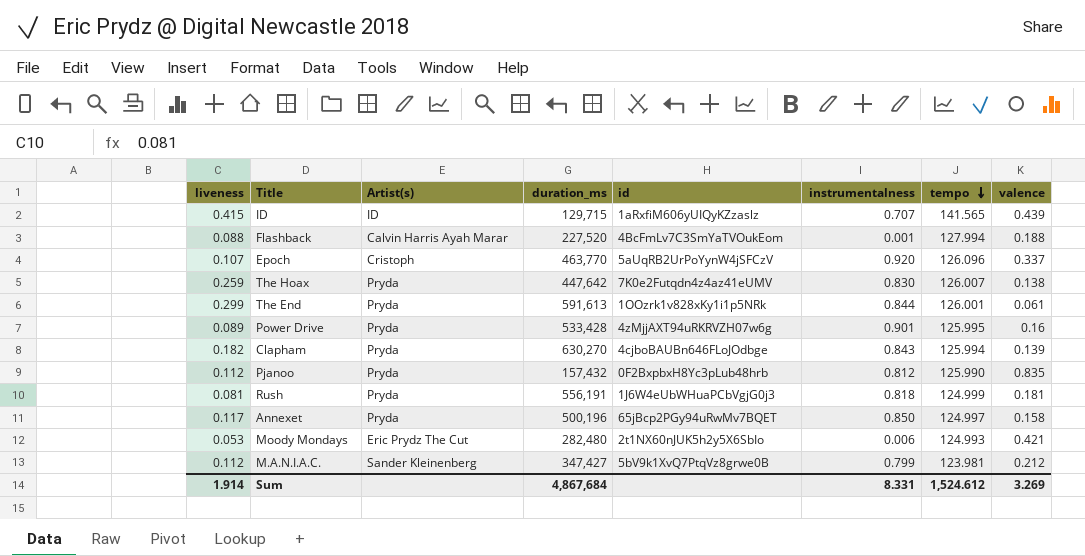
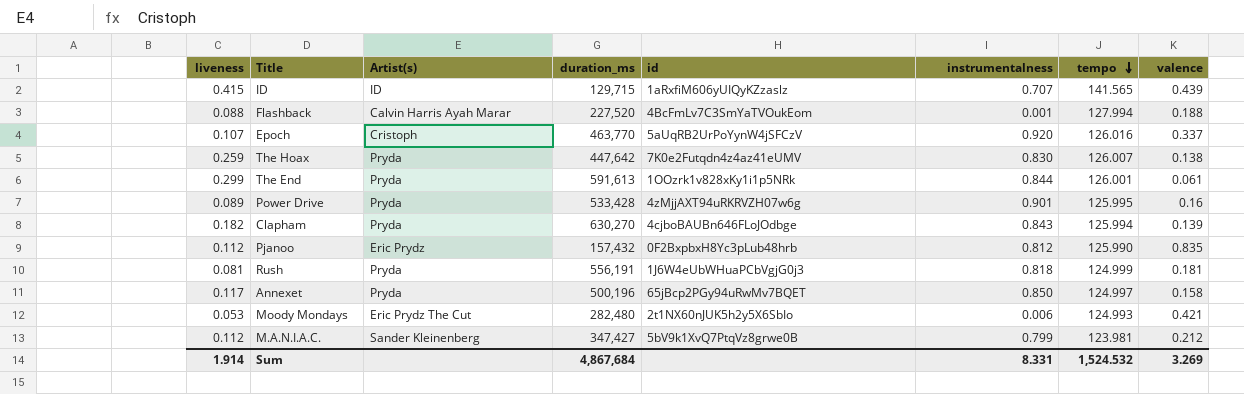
Epoch | tempo: 126.096 -> 126.016
Pjanoo | Artist(s): Pryda -> Eric Prydz
Sum | tempo: 1,524.612 -> 1,524.532

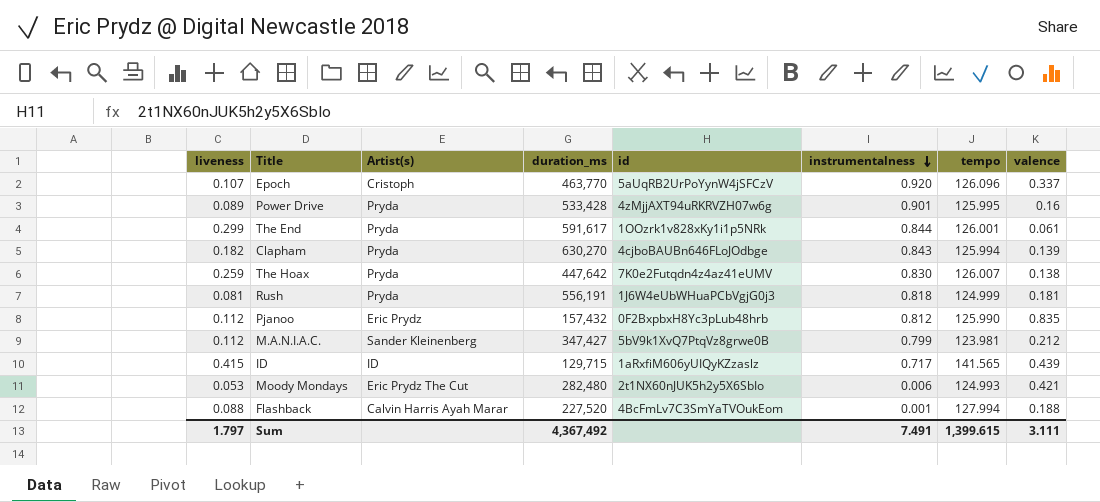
row order: tempo descending -> instrumentalness descending
row Annexet: 0.117 | Pryda | 500,196 | 65jBcp2PGy94uRwMv7BQET | 0.850 | 124.997 | 0.158 -> none
Epoch | tempo: 126.016 -> 126.096
The End | duration_ms: 591,613 -> 591,617
ID | instrumentalness: 0.707 -> 0.717
Sum | liveness: 1.914 -> 1.797
Sum | duration_ms: 4,867,684 -> 4,367,492
Sum | instrumentalness: 8.331 -> 7.491
Sum | tempo: 1,524.532 -> 1,399.615
Sum | valence: 3.269 -> 3.111

